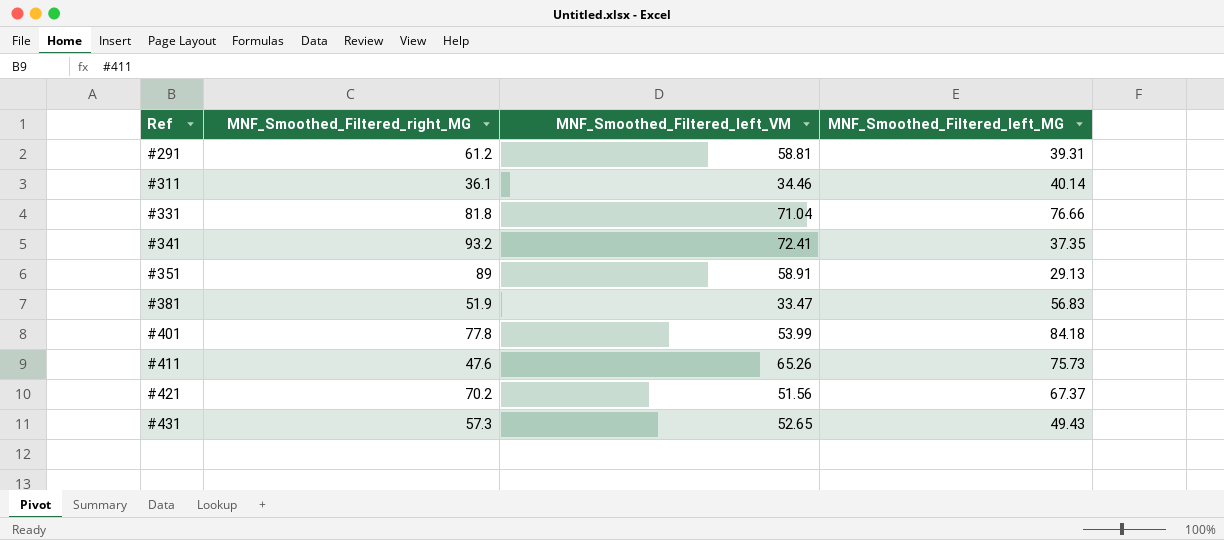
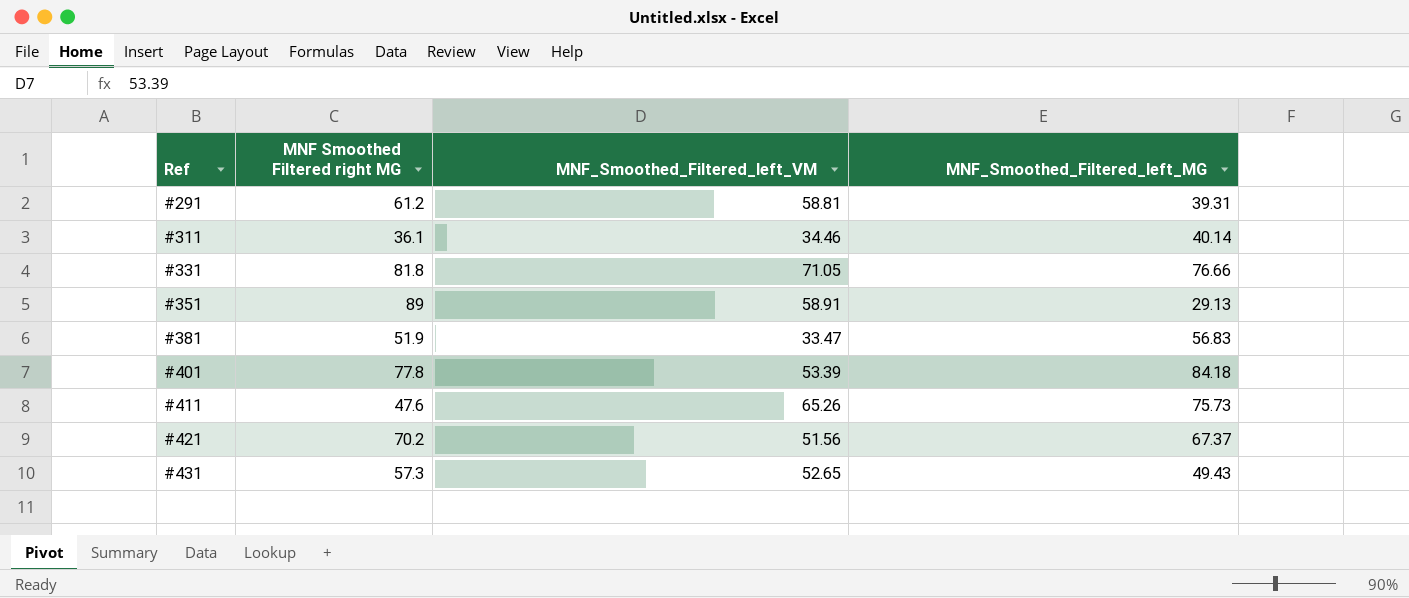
column name: MNF_Smoothed_Filtered_right_MG -> MNF Smoothed Filtered right MG
row #341: 93.2 | 72.41 | 37.35 -> none
#331 | MNF_Smoothed_Filtered_left_VM: 71.04 -> 71.05
#401 | MNF_Smoothed_Filtered_left_VM: 53.99 -> 53.39

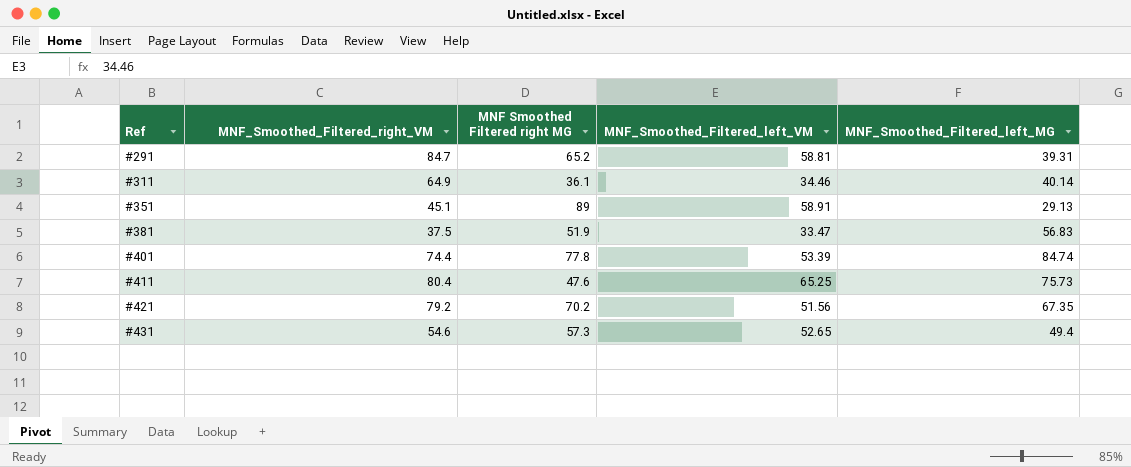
column MNF_Smoothed_Filtered_right_VM | position: none -> 2
row #331: 81.8 | 71.05 | 76.66 -> none
#291 | MNF Smoothed Filtered right MG: 61.2 -> 65.2
#401 | MNF_Smoothed_Filtered_left_MG: 84.18 -> 84.74
#411 | MNF_Smoothed_Filtered_left_VM: 65.26 -> 65.25
#421 | MNF_Smoothed_Filtered_left_MG: 67.37 -> 67.35
#431 | MNF_Smoothed_Filtered_left_MG: 49.43 -> 49.4

